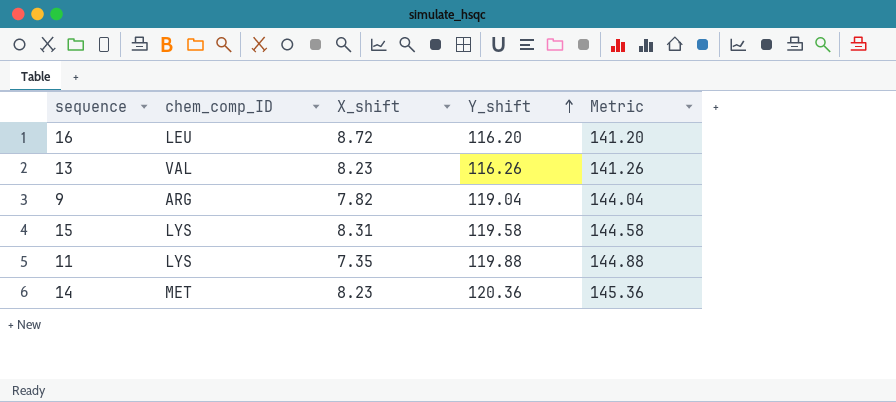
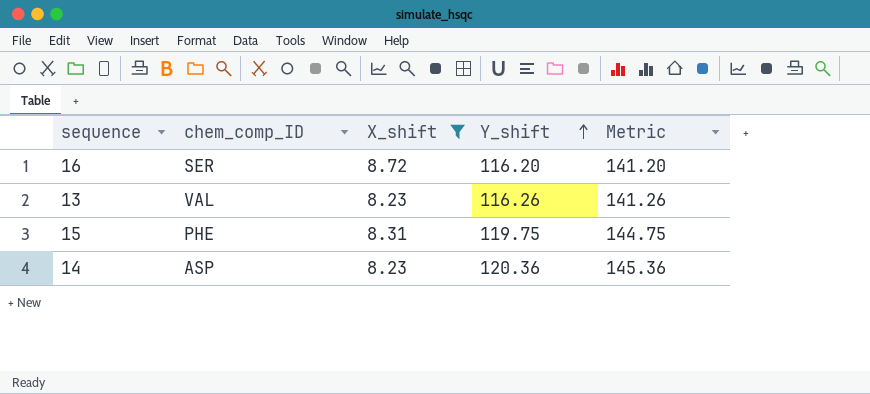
filter: none -> X_shift >= 8.23
16 | chem_comp_ID: LEU -> SER
15 | chem_comp_ID: LYS -> PHE
15 | Y_shift: 119.58 -> 119.75
15 | Metric: 144.58 -> 144.75
14 | chem_comp_ID: MET -> ASP

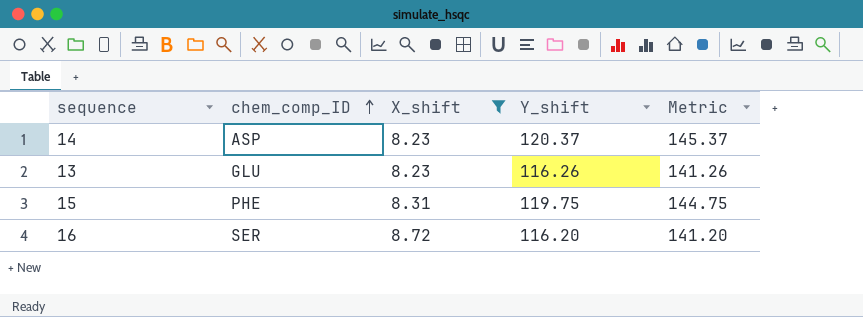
row order: Y_shift ascending -> chem_comp_ID ascending
14 | Y_shift: 120.36 -> 120.37
14 | Metric: 145.36 -> 145.37
13 | chem_comp_ID: VAL -> GLU

